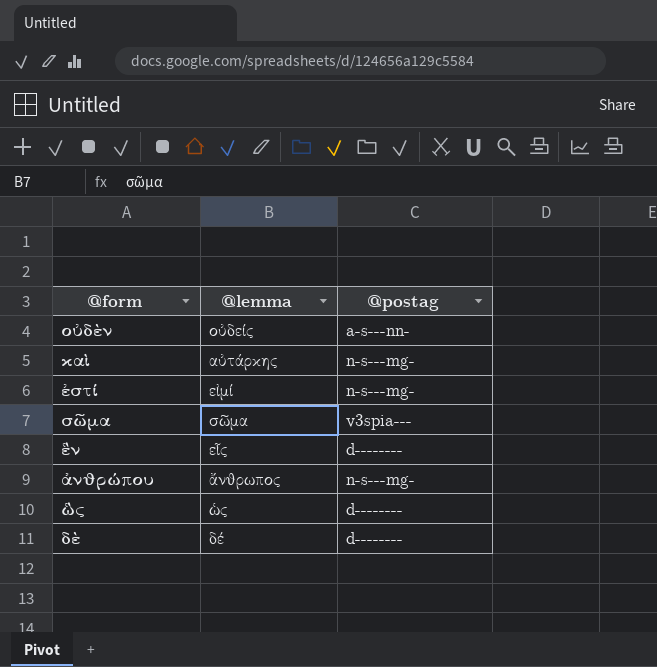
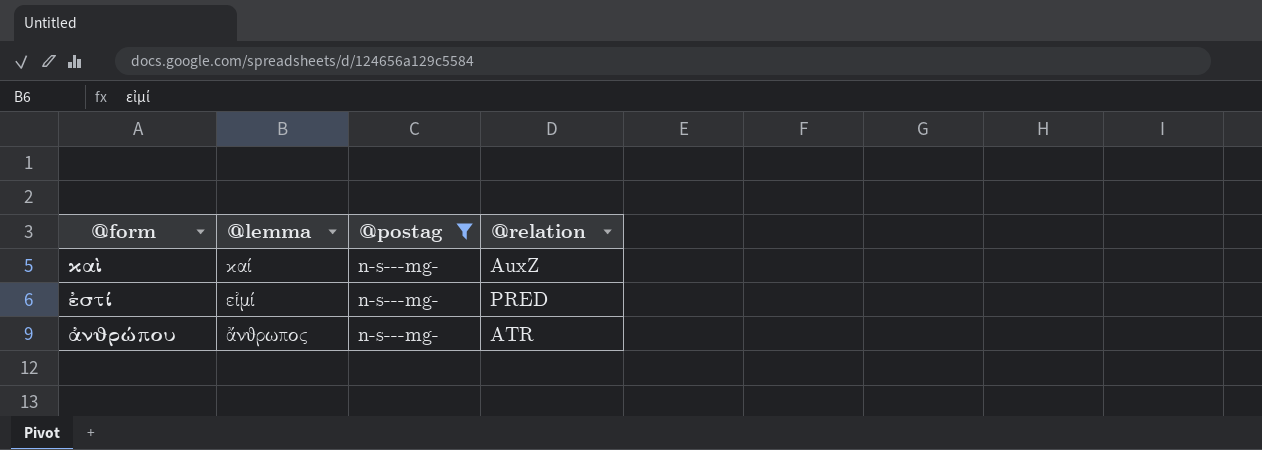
filter: none -> @postag = n-s---mg-
column @relation | position: none -> 4
καὶ | @lemma: αὐτάρκης -> καί

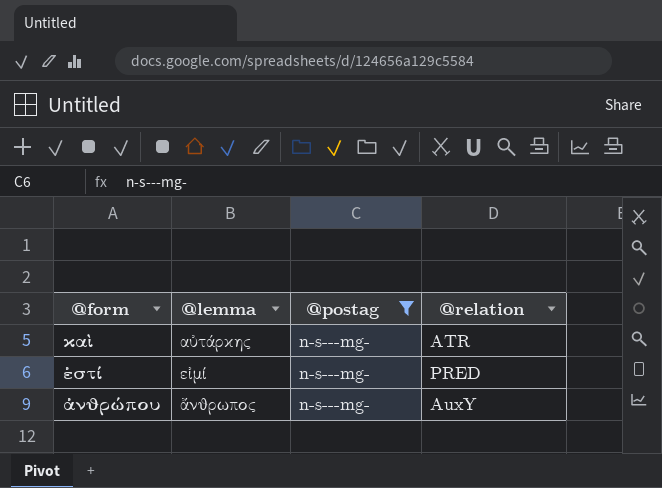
καὶ | @lemma: καί -> αὐτάρκης
καὶ | @relation: AuxZ -> ATR
ἀνθρώπου | @relation: ATR -> AuxY

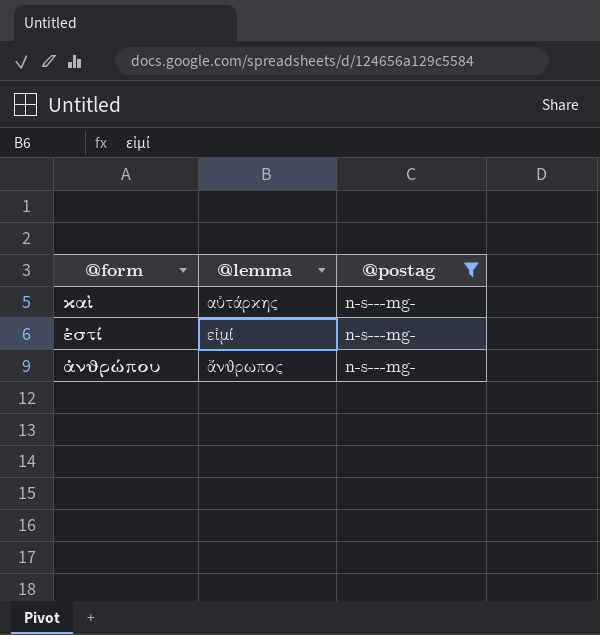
column @relation | position: 4 -> none

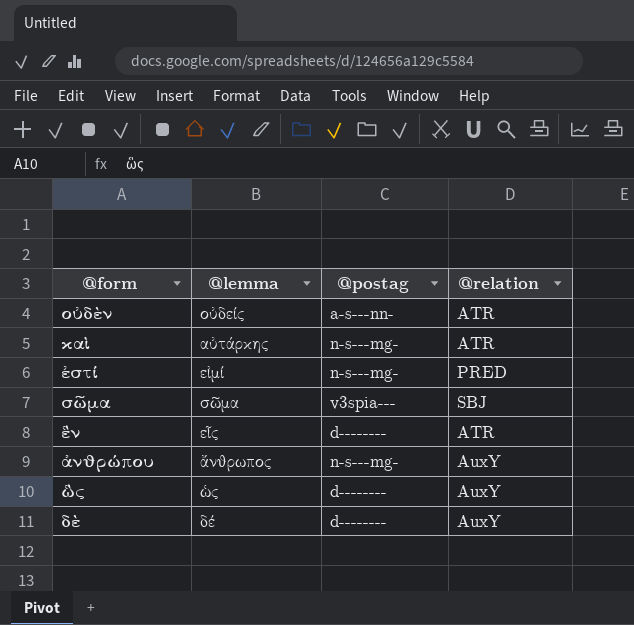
filter: @postag = n-s---mg- -> none
column @relation | position: none -> 4

